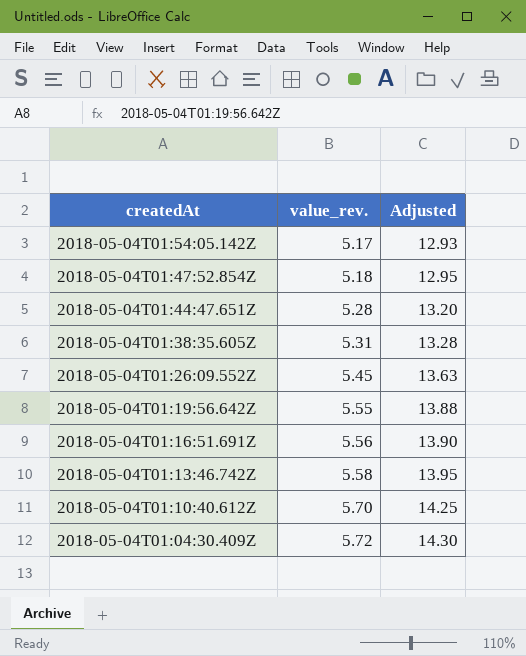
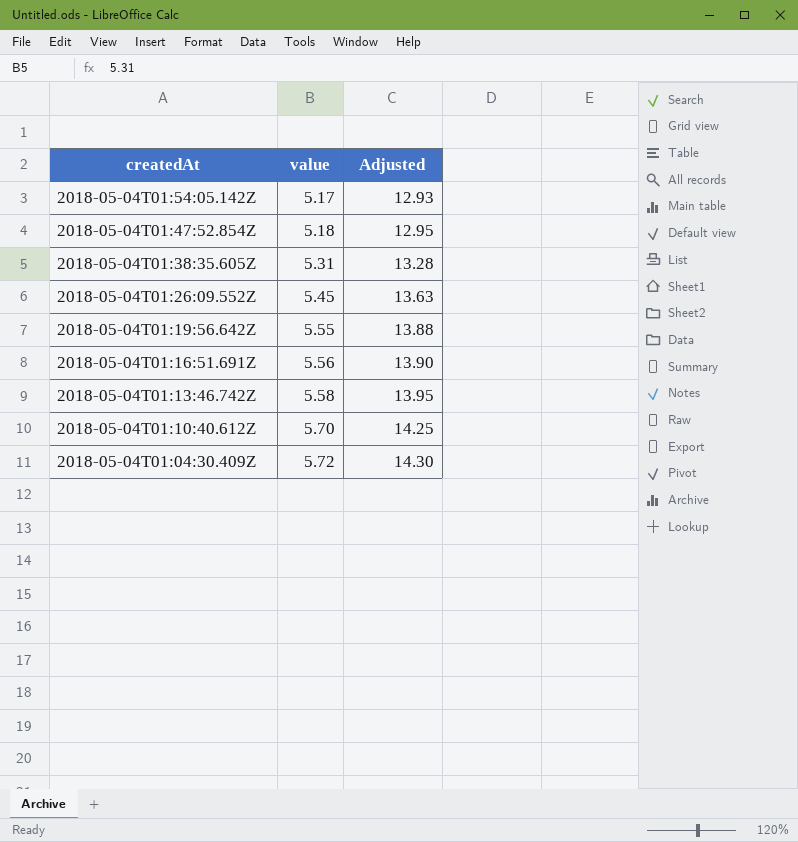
column name: value_rev. -> value
row 2018-05-04T01:44:47.651Z: 5.28 | 13.20 -> none

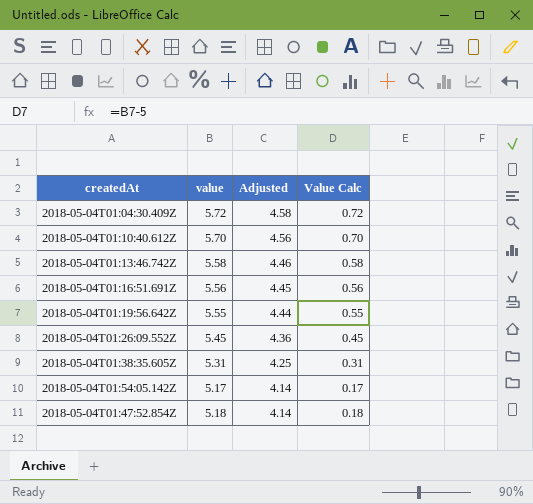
row order: createdAt descending -> Adjusted descending
column Adjusted | formula: [value] * 2.5 -> [value] * 0.8
column Value Calc | formula: none -> [value] - 5

